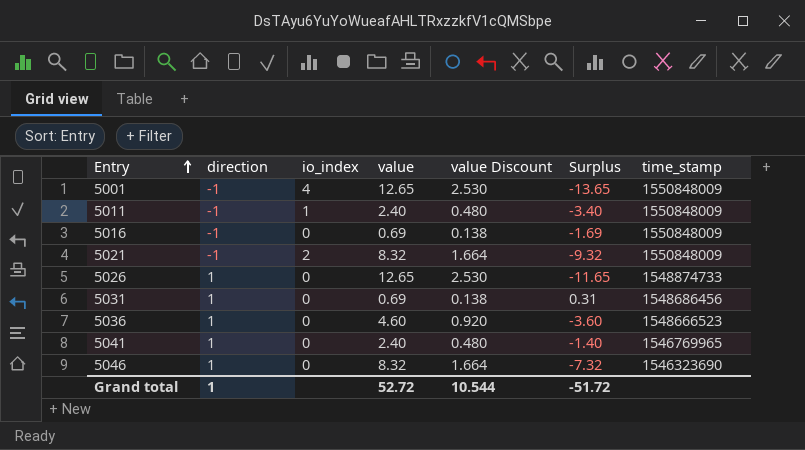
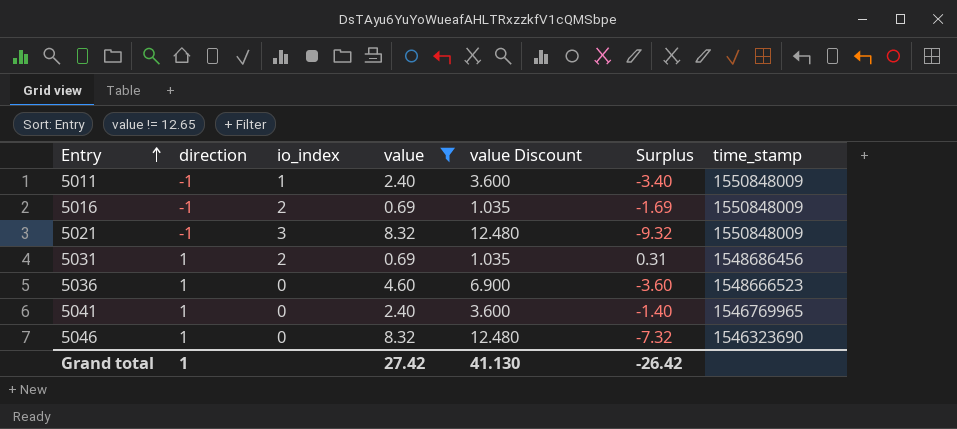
filter: none -> value != 12.65
column value Discount | formula: [value] * 0.2 -> [value] * 1.5
5016 | io_index: 0 -> 2
5021 | io_index: 2 -> 3
5031 | io_index: 0 -> 2
Grand total | value: 52.72 -> 27.42
Grand total | value Discount: 10.544 -> 41.130
Grand total | Surplus: -51.72 -> -26.42

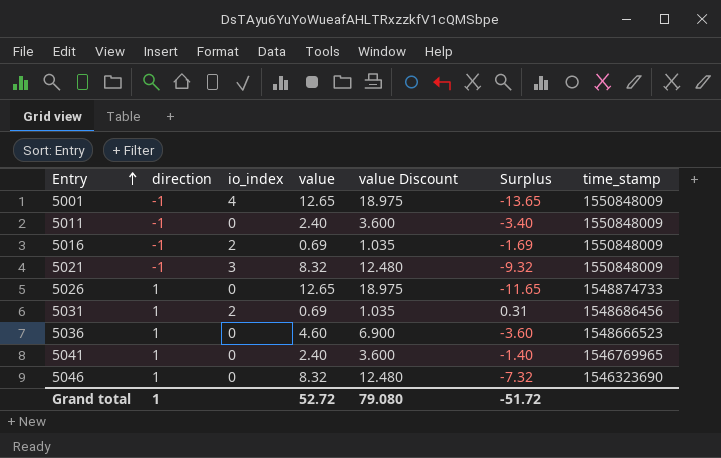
filter: value != 12.65 -> none
5011 | io_index: 1 -> 0
Grand total | value: 27.42 -> 52.72
Grand total | value Discount: 41.130 -> 79.080
Grand total | Surplus: -26.42 -> -51.72

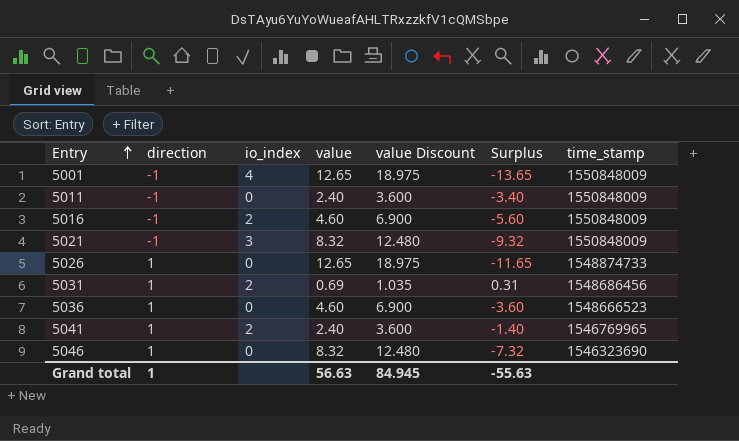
5016 | value: 0.69 -> 4.60
5016 | value Discount: 1.035 -> 6.900
5016 | Surplus: -1.69 -> -5.60
5041 | io_index: 0 -> 2
Grand total | value: 52.72 -> 56.63
Grand total | value Discount: 79.080 -> 84.945
Grand total | Surplus: -51.72 -> -55.63

